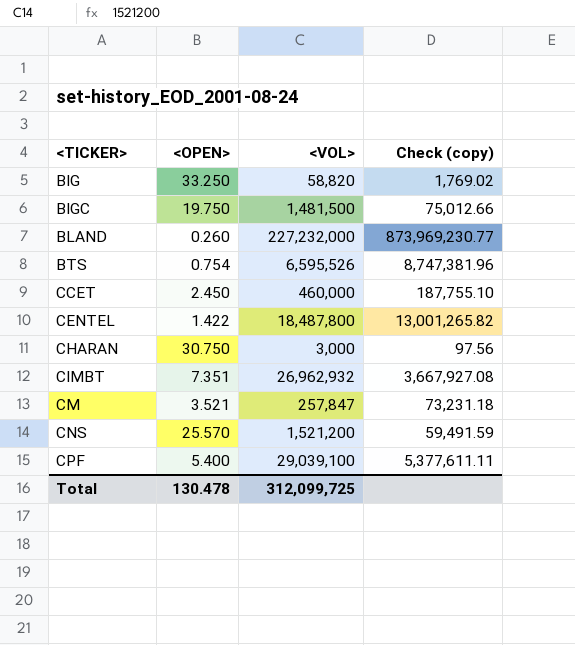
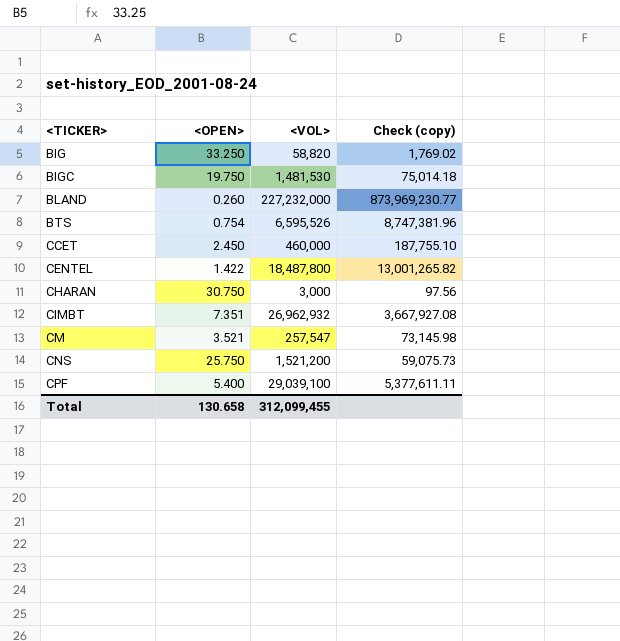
BIGC | <VOL>: 1,481,500 -> 1,481,530
BIGC | Check (copy): 75,012.66 -> 75,014.18
CM | <VOL>: 257,847 -> 257,547
CM | Check (copy): 73,231.18 -> 73,145.98
CNS | <OPEN>: 25.570 -> 25.750
CNS | Check (copy): 59,491.59 -> 59,075.73
Total | <OPEN>: 130.478 -> 130.658
Total | <VOL>: 312,099,725 -> 312,099,455

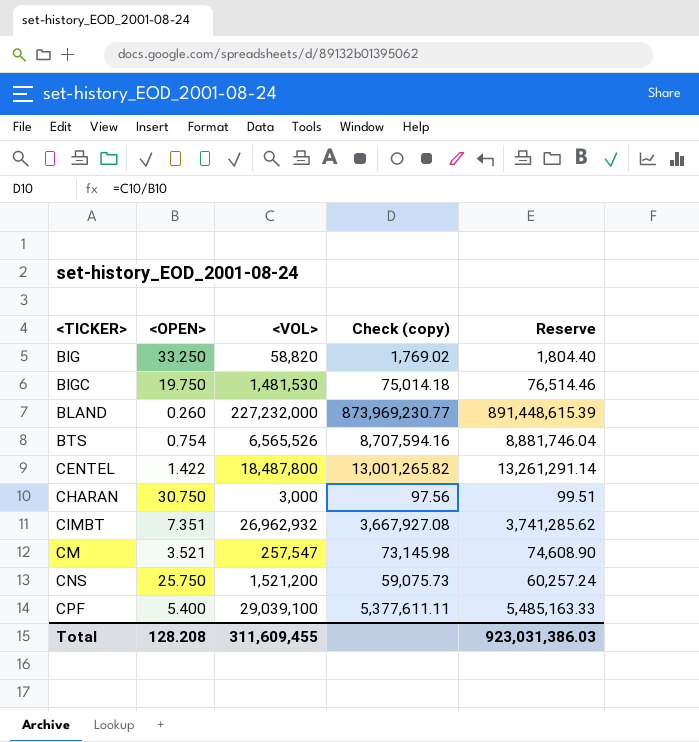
column Reserve | formula: none -> [Check (copy)] * 1.02
row CCET: 2.450 | 460,000 | 187,755.10 -> none
BTS | <VOL>: 6,595,526 -> 6,565,526
BTS | Check (copy): 8,747,381.96 -> 8,707,594.16
Total | <OPEN>: 130.658 -> 128.208
Total | <VOL>: 312,099,455 -> 311,609,455

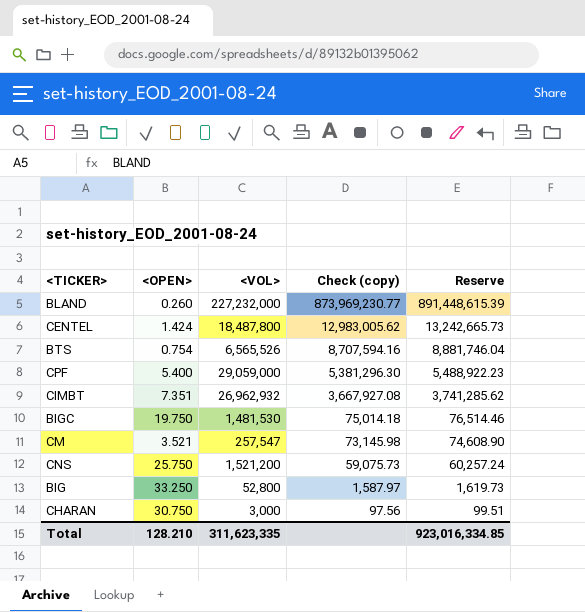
row order: <TICKER> ascending -> Check (copy) descending
CENTEL | <OPEN>: 1.422 -> 1.424
CENTEL | Check (copy): 13,001,265.82 -> 12,983,005.62
CENTEL | Reserve: 13,261,291.14 -> 13,242,665.73
CPF | <VOL>: 29,039,100 -> 29,059,000
CPF | Check (copy): 5,377,611.11 -> 5,381,296.30
CPF | Reserve: 5,485,163.33 -> 5,488,922.23
BIG | <VOL>: 58,820 -> 52,800
BIG | Check (copy): 1,769.02 -> 1,587.97
BIG | Reserve: 1,804.40 -> 1,619.73
Total | <OPEN>: 128.208 -> 128.210
Total | <VOL>: 311,609,455 -> 311,623,335
Total | Reserve: 923,031,386.03 -> 923,016,334.85

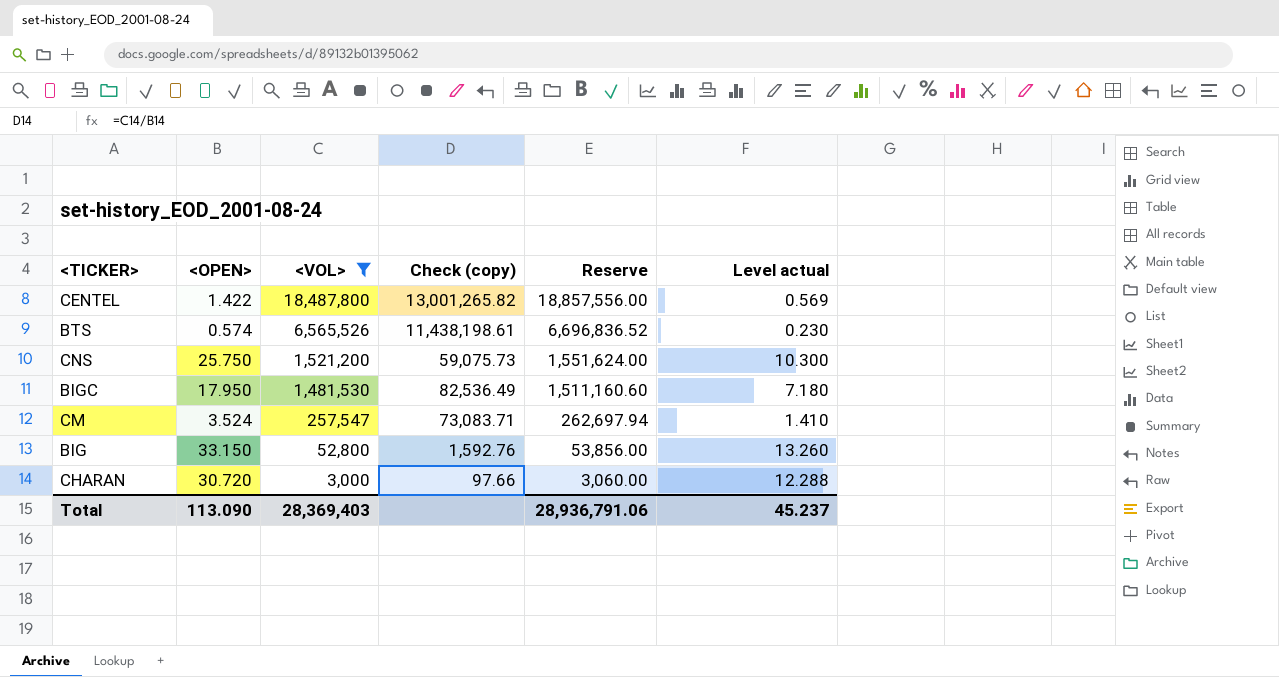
filter: none -> <VOL> <= 18,487,800
row order: Check (copy) descending -> <VOL> descending
column Reserve | formula: [Check (copy)] * 1.02 -> [<VOL>] * 1.02
column Level actual | formula: none -> [<OPEN>] * 0.4
CENTEL | <OPEN>: 1.424 -> 1.422
CENTEL | Check (copy): 12,983,005.62 -> 13,001,265.82
BTS | <OPEN>: 0.754 -> 0.574
BTS | Check (copy): 8,707,594.16 -> 11,438,198.61
BIGC | <OPEN>: 19.750 -> 17.950
BIGC | Check (copy): 75,014.18 -> 82,536.49
CM | <OPEN>: 3.521 -> 3.524
CM | Check (copy): 73,145.98 -> 73,083.71
BIG | <OPEN>: 33.250 -> 33.150
BIG | Check (copy): 1,587.97 -> 1,592.76
CHARAN | <OPEN>: 30.750 -> 30.720
CHARAN | Check (copy): 97.56 -> 97.66
Total | <OPEN>: 128.210 -> 113.090
Total | <VOL>: 311,623,335 -> 28,369,403
Total | Reserve: 923,016,334.85 -> 28,936,791.06

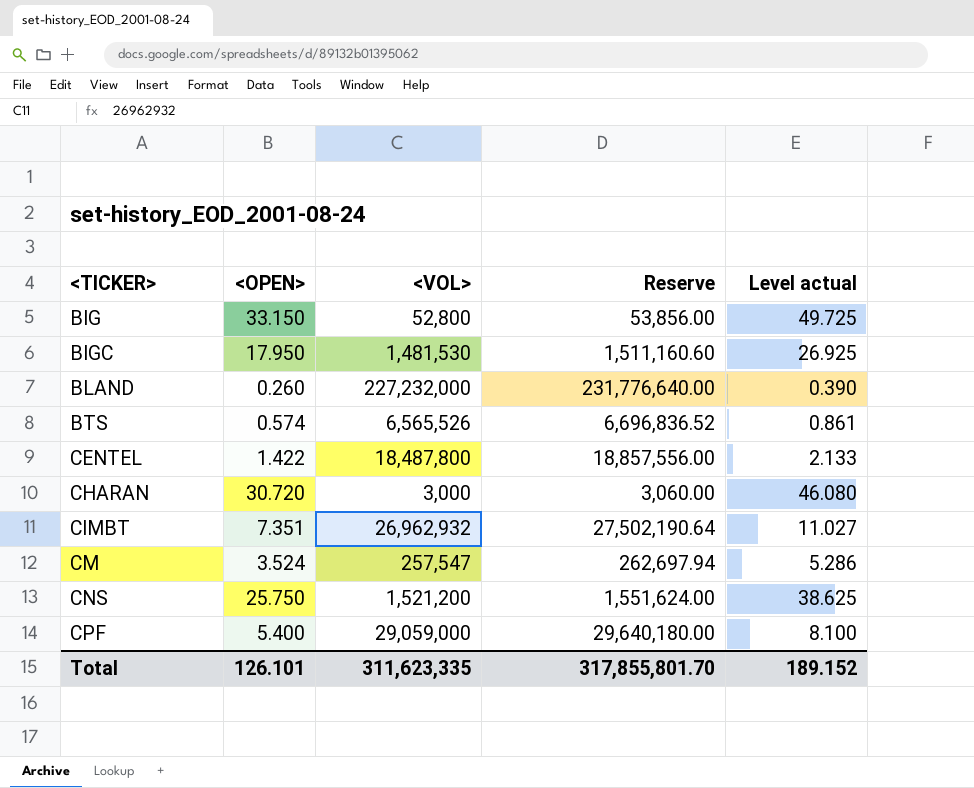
filter: <VOL> <= 18,487,800 -> none
row order: <VOL> descending -> <TICKER> ascending
column Check (copy) | formula: [<VOL>] / [<OPEN>] -> none
column Level actual | formula: [<OPEN>] * 0.4 -> [<OPEN>] * 1.5
Total | <OPEN>: 113.090 -> 126.101
Total | <VOL>: 28,369,403 -> 311,623,335
Total | Reserve: 28,936,791.06 -> 317,855,801.70
Total | Level actual: 45.237 -> 189.152

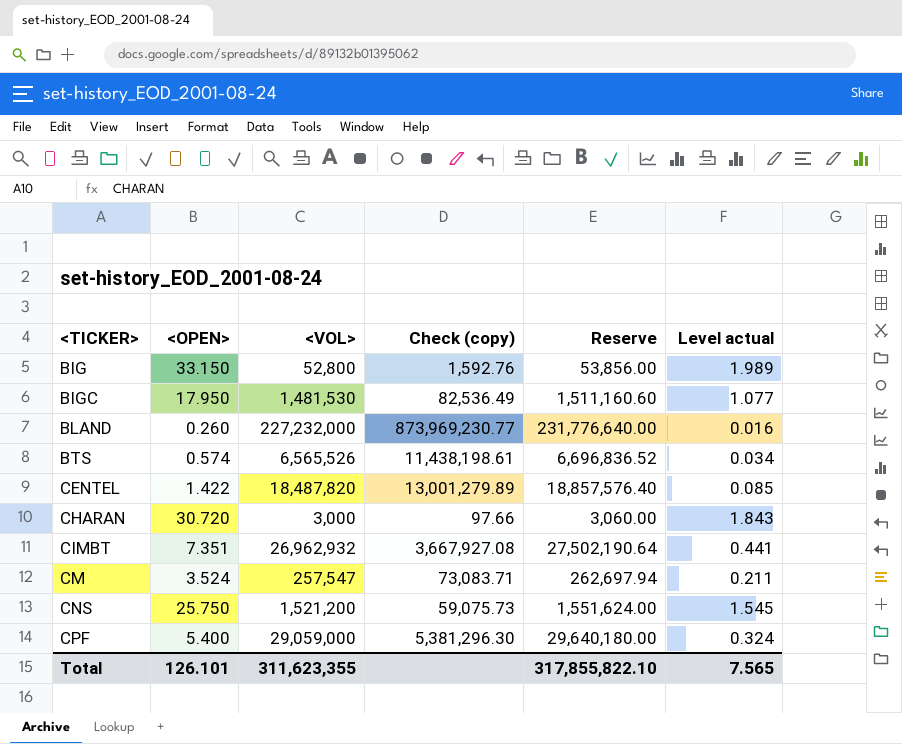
column Check (copy) | formula: none -> [<VOL>] / [<OPEN>]
column Level actual | formula: [<OPEN>] * 1.5 -> [<OPEN>] * 0.06
CENTEL | <VOL>: 18,487,800 -> 18,487,820
CENTEL | Reserve: 18,857,556.00 -> 18,857,576.40
Total | <VOL>: 311,623,335 -> 311,623,355
Total | Reserve: 317,855,801.70 -> 317,855,822.10
Total | Level actual: 189.152 -> 7.565

